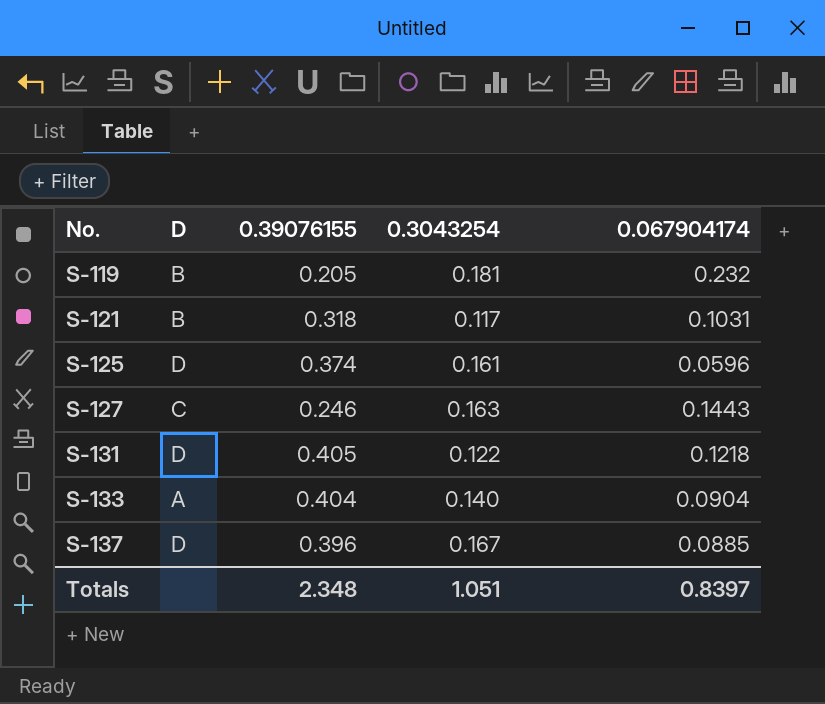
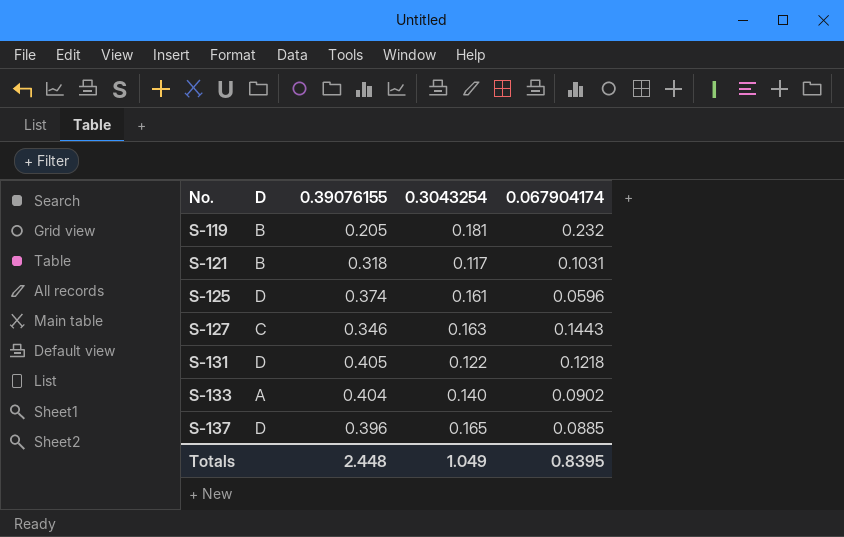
S-127 | 0.39076155: 0.246 -> 0.346
S-133 | 0.067904174: 0.0904 -> 0.0902
S-137 | 0.3043254: 0.167 -> 0.165
Totals | 0.39076155: 2.348 -> 2.448
Totals | 0.3043254: 1.051 -> 1.049
Totals | 0.067904174: 0.8397 -> 0.8395

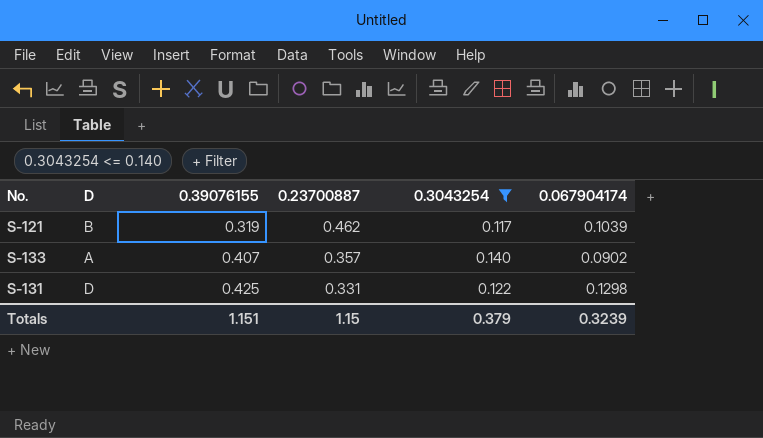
filter: none -> 0.3043254 <= 0.140
row order: No. ascending -> 0.39076155 ascending
column 0.23700887 | position: none -> 4
S-121 | 0.39076155: 0.318 -> 0.319
S-121 | 0.067904174: 0.1031 -> 0.1039
S-133 | 0.39076155: 0.404 -> 0.407
S-131 | 0.39076155: 0.405 -> 0.425
S-131 | 0.067904174: 0.1218 -> 0.1298
Totals | 0.39076155: 2.448 -> 1.151
Totals | 0.3043254: 1.049 -> 0.379
Totals | 0.067904174: 0.8395 -> 0.3239

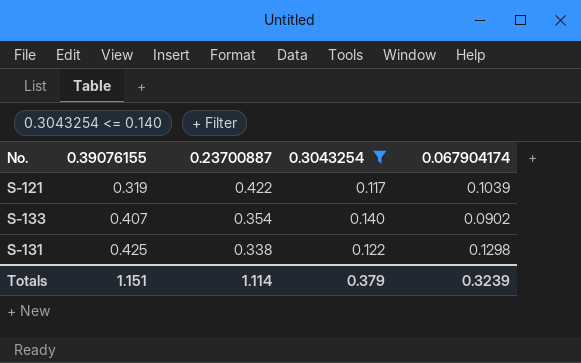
column D | position: 2 -> none
S-121 | 0.23700887: 0.462 -> 0.422
S-133 | 0.23700887: 0.357 -> 0.354
S-131 | 0.23700887: 0.331 -> 0.338
Totals | 0.23700887: 1.15 -> 1.114

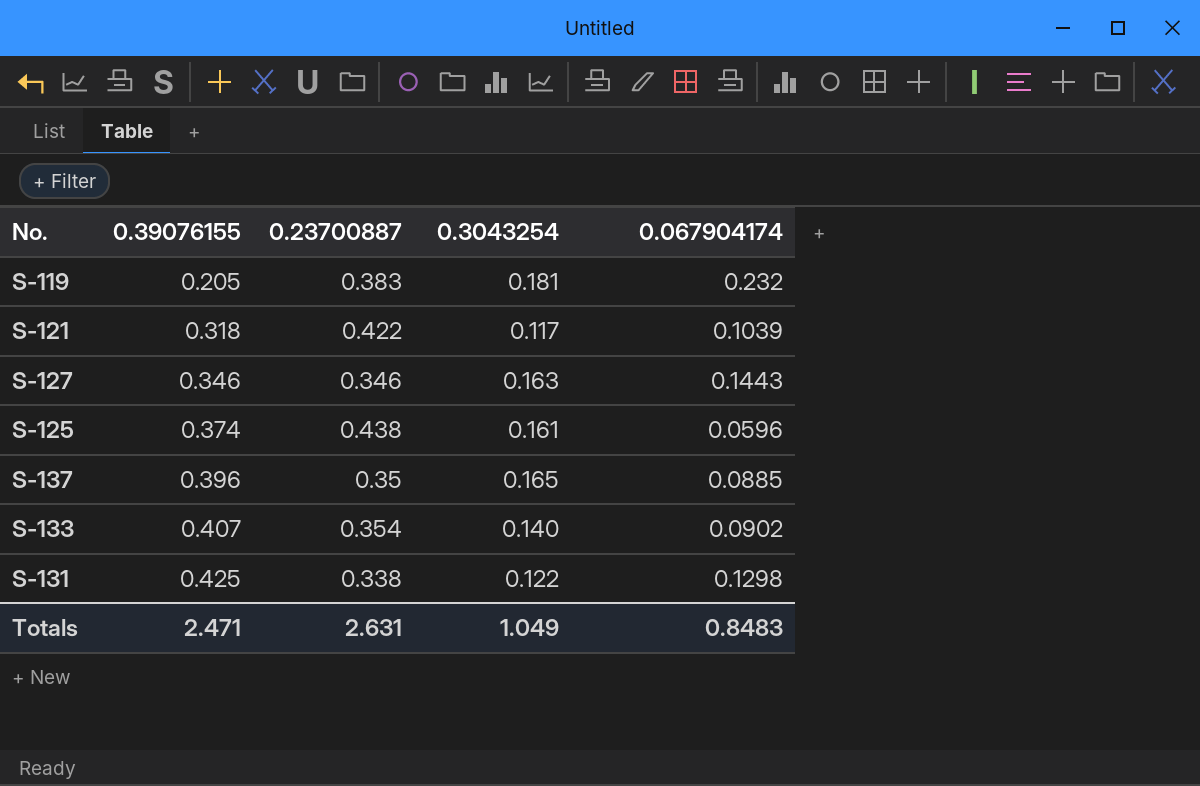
filter: 0.3043254 <= 0.140 -> none
S-121 | 0.39076155: 0.319 -> 0.318
Totals | 0.39076155: 1.151 -> 2.471
Totals | 0.23700887: 1.114 -> 2.631
Totals | 0.3043254: 0.379 -> 1.049
Totals | 0.067904174: 0.3239 -> 0.8483

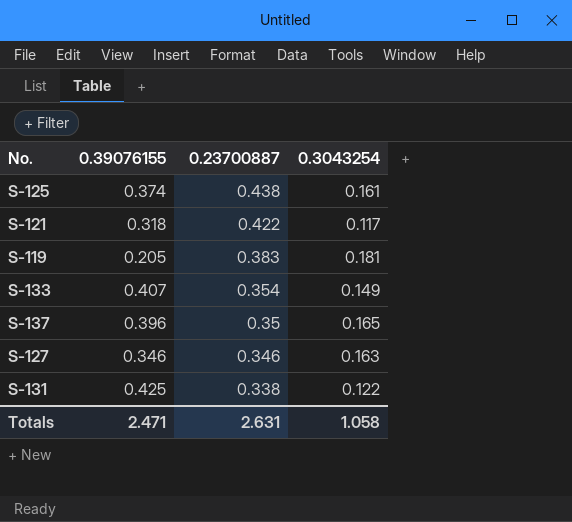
row order: 0.39076155 ascending -> 0.23700887 descending
column 0.067904174 | position: 5 -> none
S-133 | 0.3043254: 0.140 -> 0.149
Totals | 0.3043254: 1.049 -> 1.058

